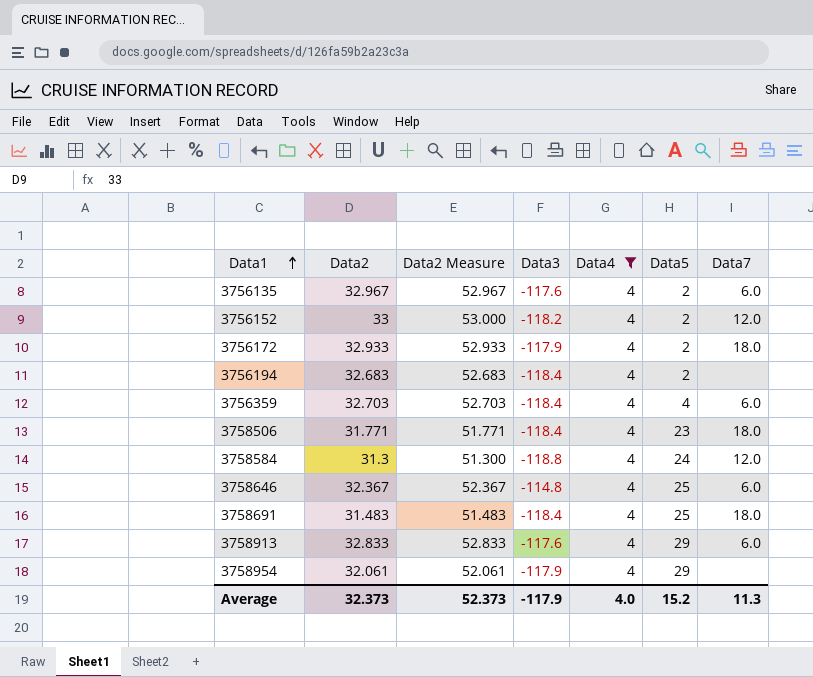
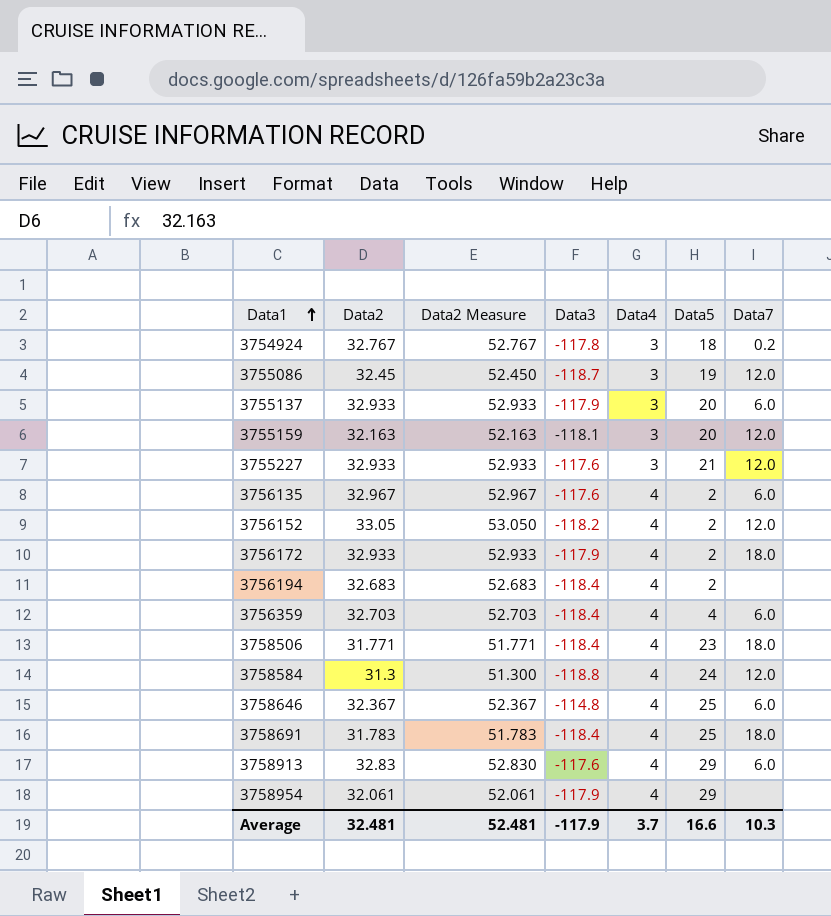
filter: Data4 = 4 -> none
3756152 | Data2: 33 -> 33.05
3756152 | Data2 Measure: 53.000 -> 53.050
3758691 | Data2: 31.483 -> 31.783
3758691 | Data2 Measure: 51.483 -> 51.783
3758913 | Data2: 32.833 -> 32.83
3758913 | Data2 Measure: 52.833 -> 52.830
Average | Data2: 32.373 -> 32.481
Average | Data2 Measure: 52.373 -> 52.481
Average | Data4: 4.0 -> 3.7
Average | Data5: 15.2 -> 16.6
Average | Data7: 11.3 -> 10.3

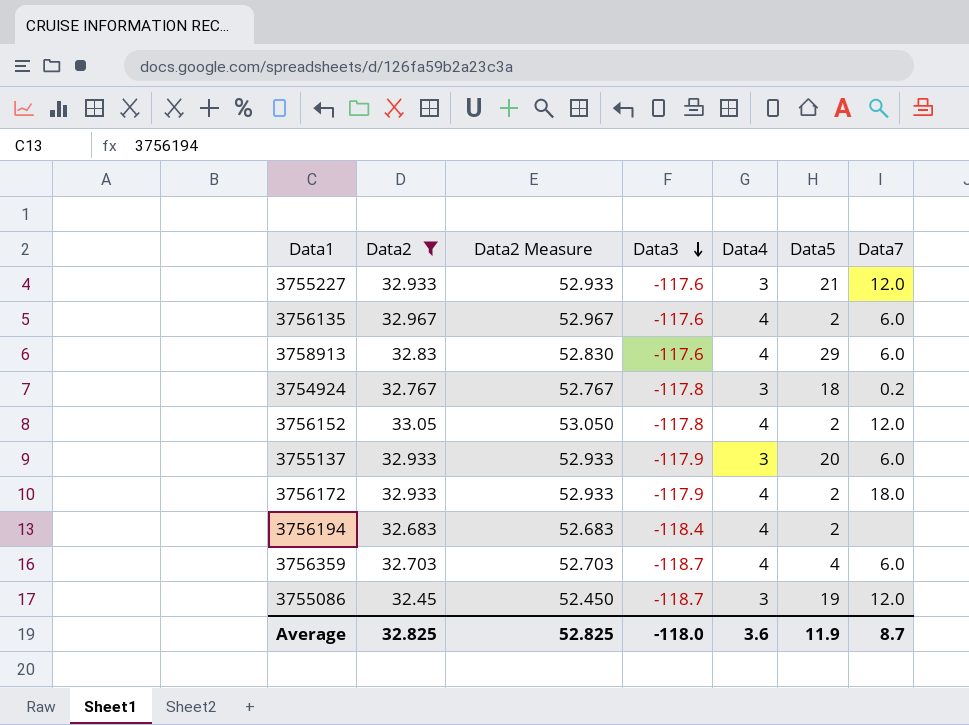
filter: none -> Data2 >= 32.45
row order: Data1 ascending -> Data3 descending
3756152 | Data3: -118.2 -> -117.8
3756359 | Data3: -118.4 -> -118.7
Average | Data2: 32.481 -> 32.825
Average | Data2 Measure: 52.481 -> 52.825
Average | Data3: -117.9 -> -118.0
Average | Data4: 3.7 -> 3.6
Average | Data5: 16.6 -> 11.9
Average | Data7: 10.3 -> 8.7

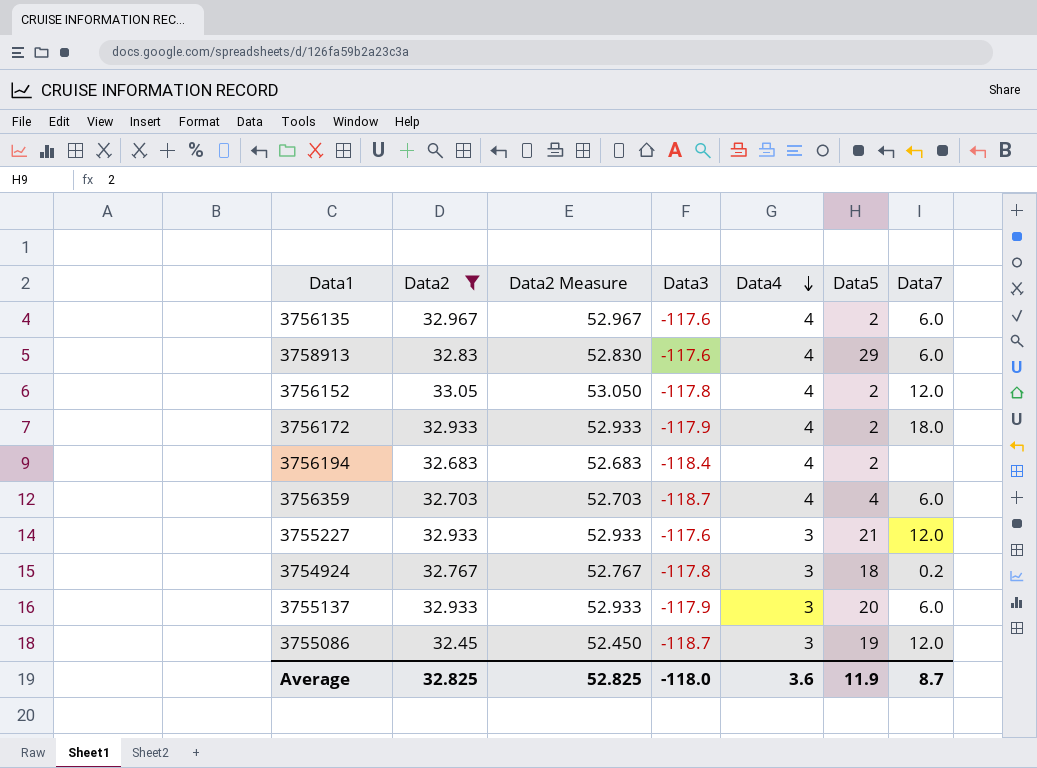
row order: Data3 descending -> Data4 descending

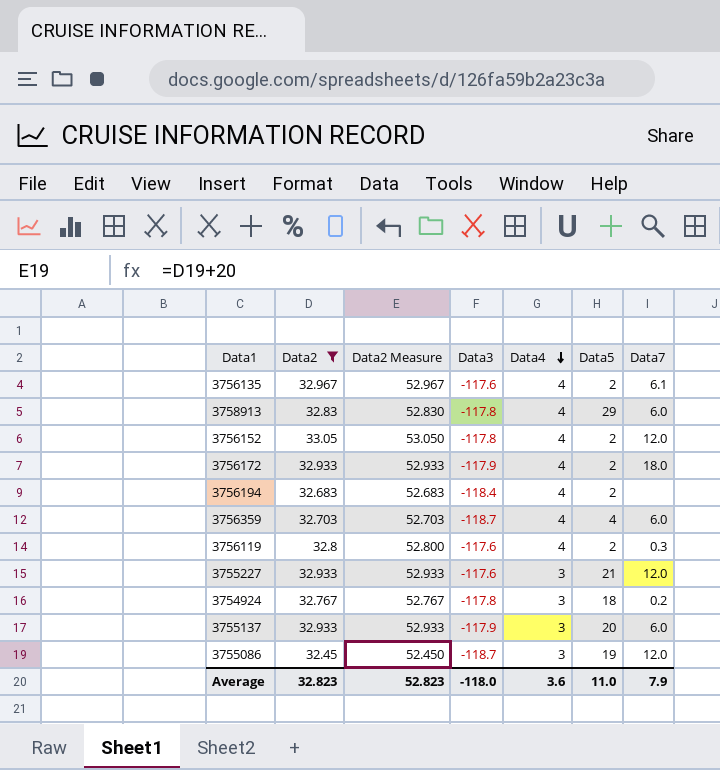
3756135 | Data7: 6.0 -> 6.1
3758913 | Data3: -117.6 -> -117.8
row 3756119: none -> 32.8 | 52.800 | -117.6 | 4 | 2 | 0.3
Average | Data2: 32.825 -> 32.823
Average | Data2 Measure: 52.825 -> 52.823
Average | Data5: 11.9 -> 11.0
Average | Data7: 8.7 -> 7.9

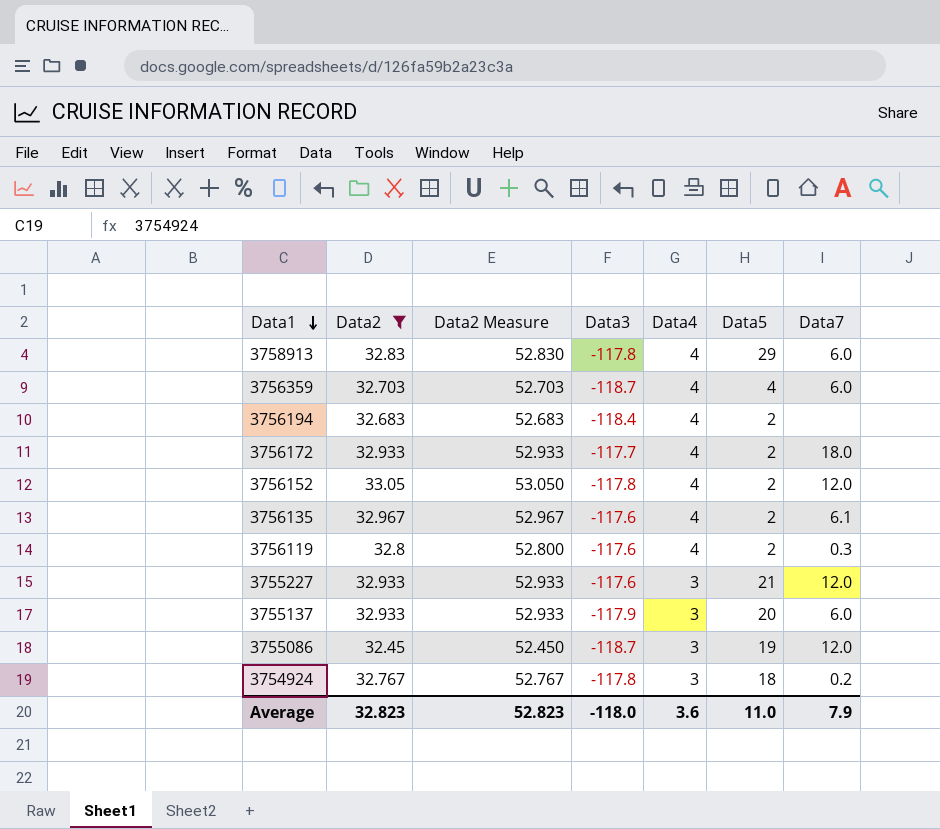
row order: Data4 descending -> Data1 descending
3756172 | Data3: -117.9 -> -117.7

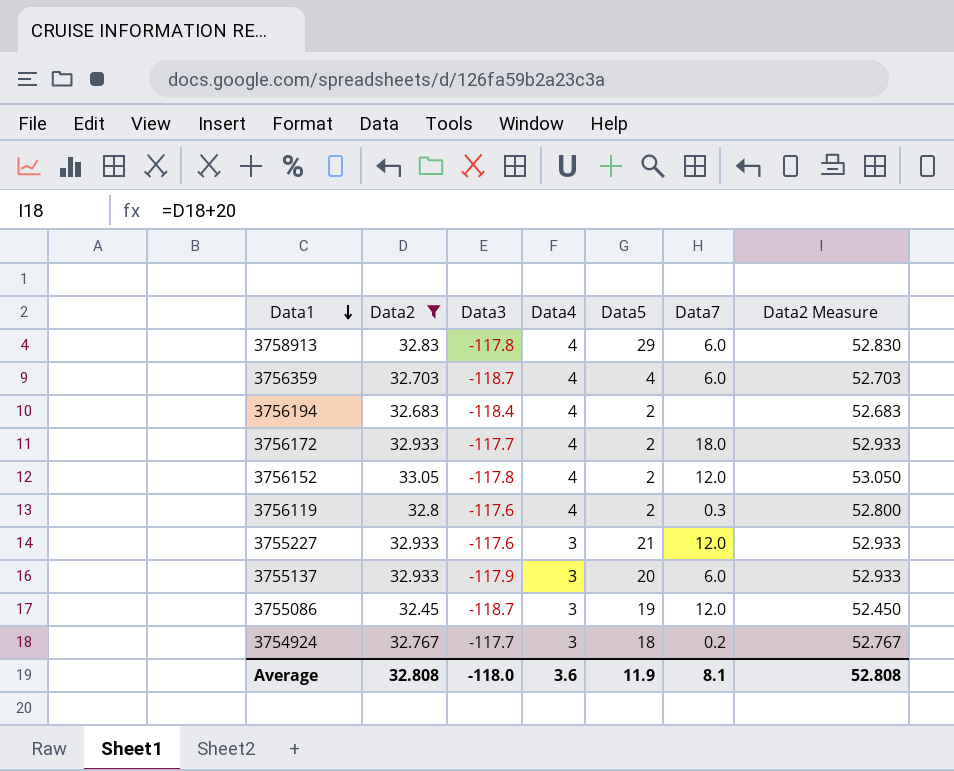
column Data2 Measure | position: 3 -> 7
row 3756135: 32.967 | 52.967 | -117.6 | 4 | 2 | 6.1 -> none
3754924 | Data3: -117.8 -> -117.7
Average | Data2: 32.823 -> 32.808
Average | Data5: 11.0 -> 11.9
Average | Data7: 7.9 -> 8.1
Average | Data2 Measure: 52.823 -> 52.808

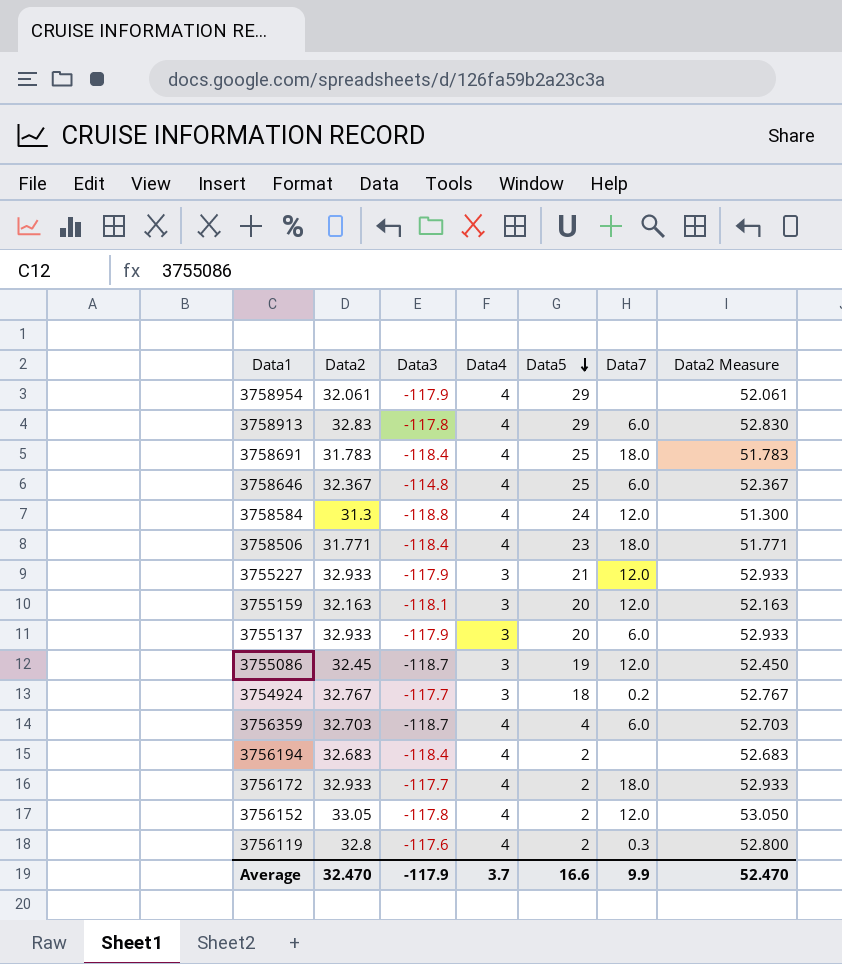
filter: Data2 >= 32.45 -> none
row order: Data1 descending -> Data5 descending
3755227 | Data3: -117.6 -> -117.9
Average | Data2: 32.808 -> 32.470
Average | Data3: -118.0 -> -117.9
Average | Data4: 3.6 -> 3.7
Average | Data5: 11.9 -> 16.6
Average | Data7: 8.1 -> 9.9
Average | Data2 Measure: 52.808 -> 52.470

